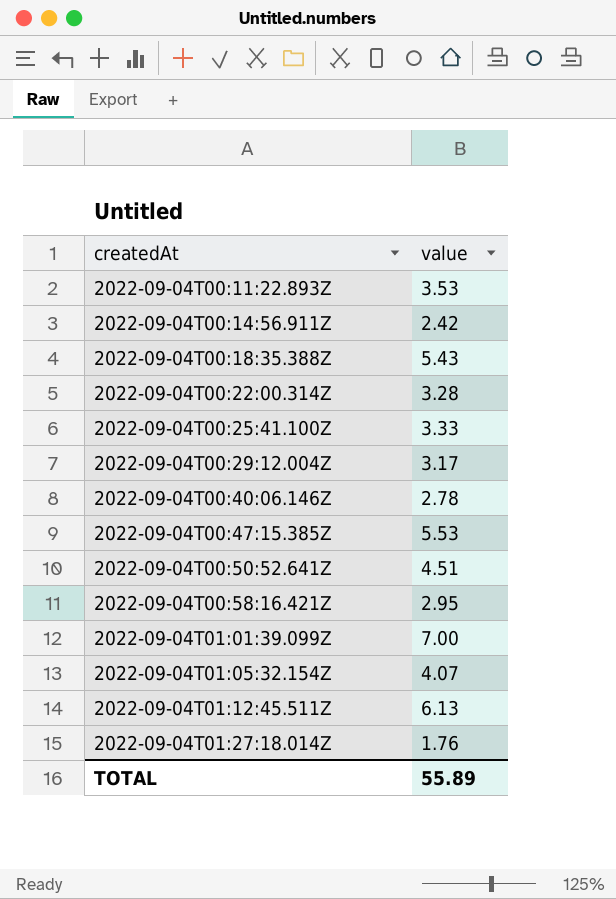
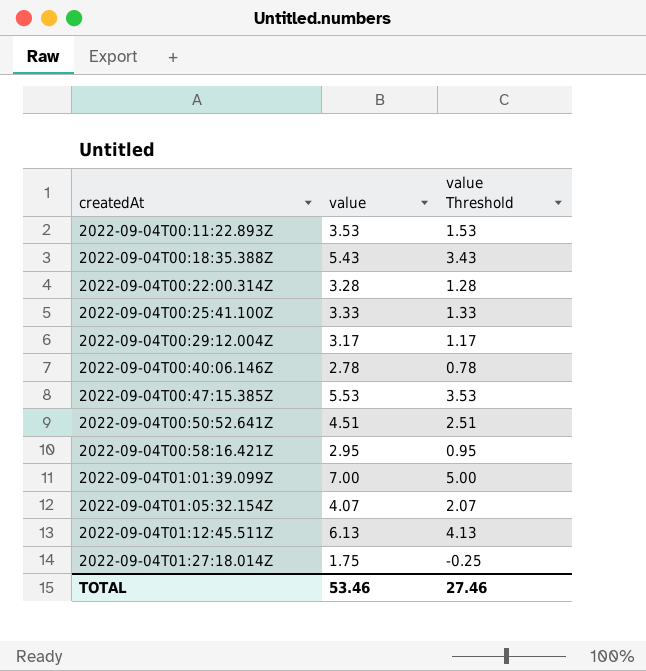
column value Threshold | formula: none -> [value] - 2
row 2022-09-04T00:14:56.911Z: 2.42 -> none
2022-09-04T01:27:18.014Z | value: 1.76 -> 1.75
TOTAL | value: 55.89 -> 53.46

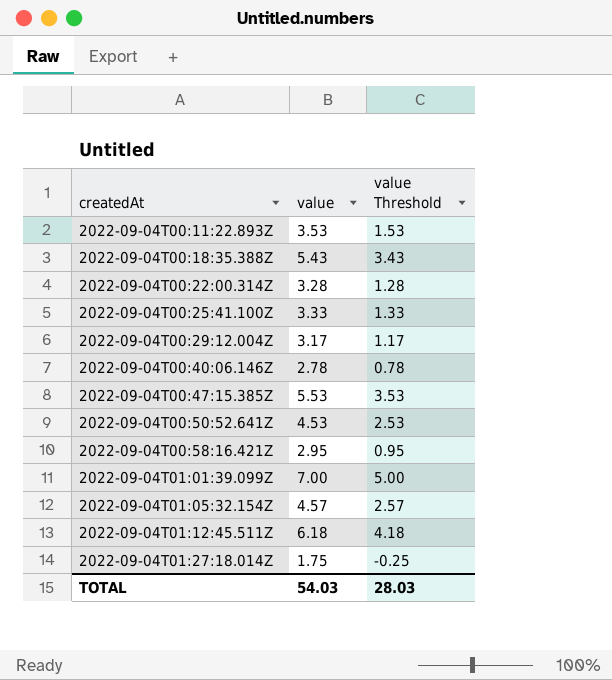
2022-09-04T00:50:52.641Z | value: 4.51 -> 4.53
2022-09-04T00:50:52.641Z | value Threshold: 2.51 -> 2.53
2022-09-04T01:05:32.154Z | value: 4.07 -> 4.57
2022-09-04T01:05:32.154Z | value Threshold: 2.07 -> 2.57
2022-09-04T01:12:45.511Z | value: 6.13 -> 6.18
2022-09-04T01:12:45.511Z | value Threshold: 4.13 -> 4.18
TOTAL | value: 53.46 -> 54.03
TOTAL | value Threshold: 27.46 -> 28.03

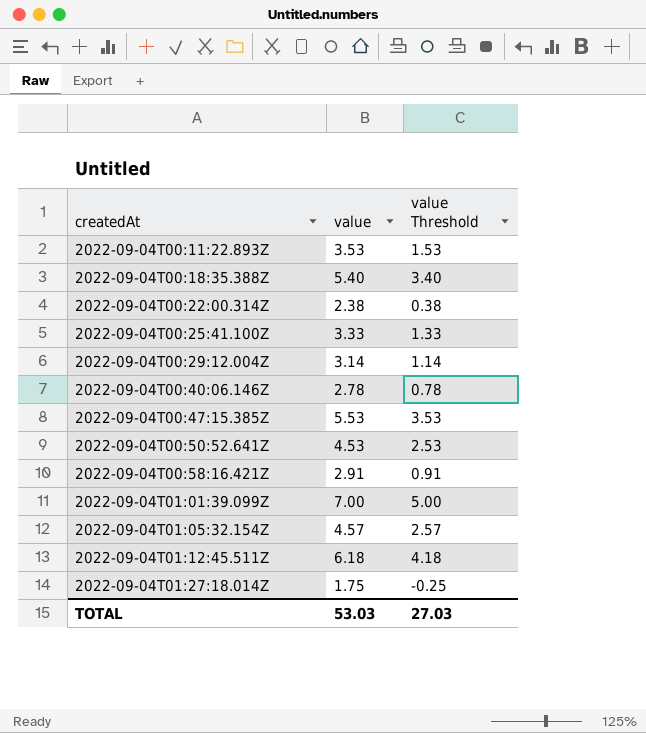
2022-09-04T00:18:35.388Z | value: 5.43 -> 5.40
2022-09-04T00:18:35.388Z | value Threshold: 3.43 -> 3.40
2022-09-04T00:22:00.314Z | value: 3.28 -> 2.38
2022-09-04T00:22:00.314Z | value Threshold: 1.28 -> 0.38
2022-09-04T00:29:12.004Z | value: 3.17 -> 3.14
2022-09-04T00:29:12.004Z | value Threshold: 1.17 -> 1.14
2022-09-04T00:58:16.421Z | value: 2.95 -> 2.91
2022-09-04T00:58:16.421Z | value Threshold: 0.95 -> 0.91
TOTAL | value: 54.03 -> 53.03
TOTAL | value Threshold: 28.03 -> 27.03

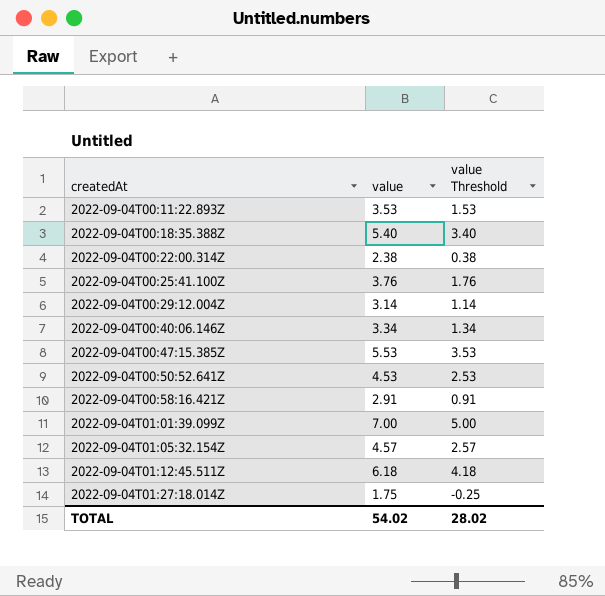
2022-09-04T00:25:41.100Z | value: 3.33 -> 3.76
2022-09-04T00:25:41.100Z | value Threshold: 1.33 -> 1.76
2022-09-04T00:40:06.146Z | value: 2.78 -> 3.34
2022-09-04T00:40:06.146Z | value Threshold: 0.78 -> 1.34
TOTAL | value: 53.03 -> 54.02
TOTAL | value Threshold: 27.03 -> 28.02

